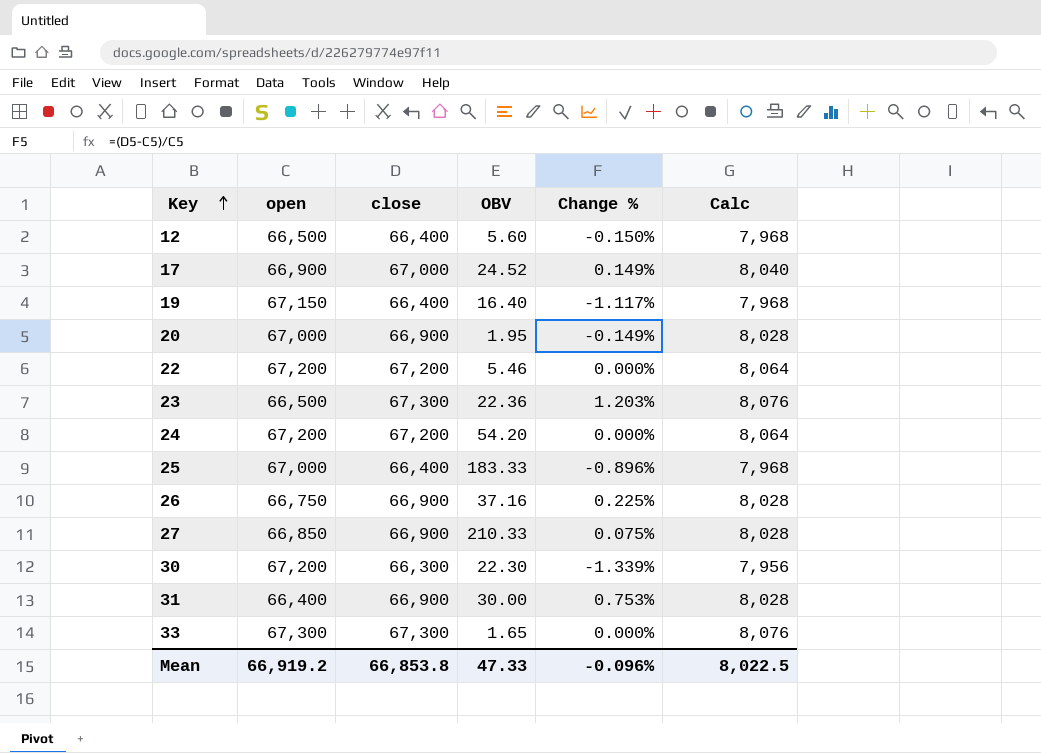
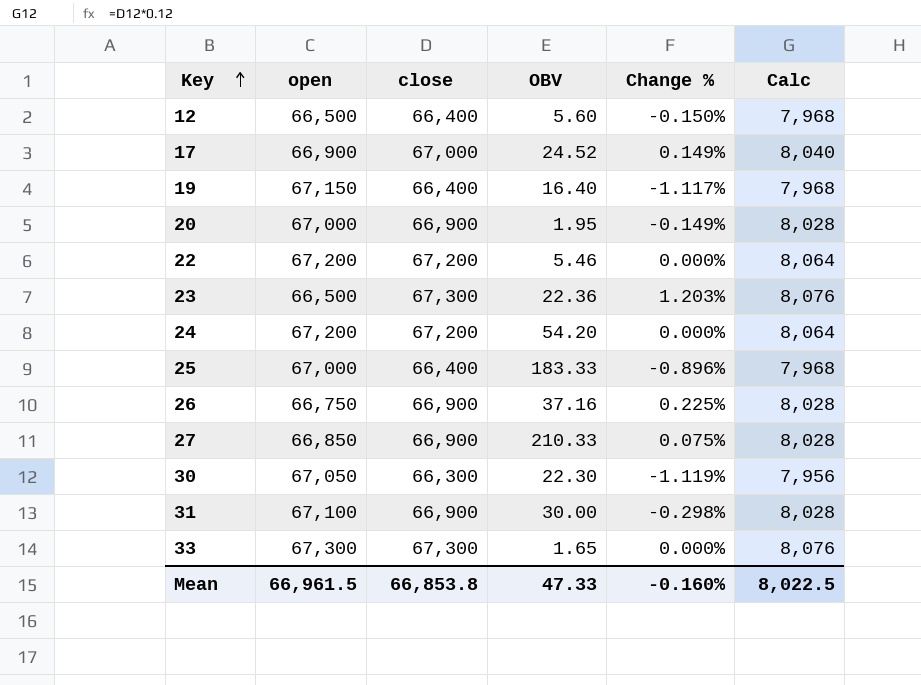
30 | open: 67,200 -> 67,050
30 | Change %: -1.339% -> -1.119%
31 | open: 66,400 -> 67,100
31 | Change %: 0.753% -> -0.298%
Mean | open: 66,919.2 -> 66,961.5
Mean | Change %: -0.096% -> -0.160%

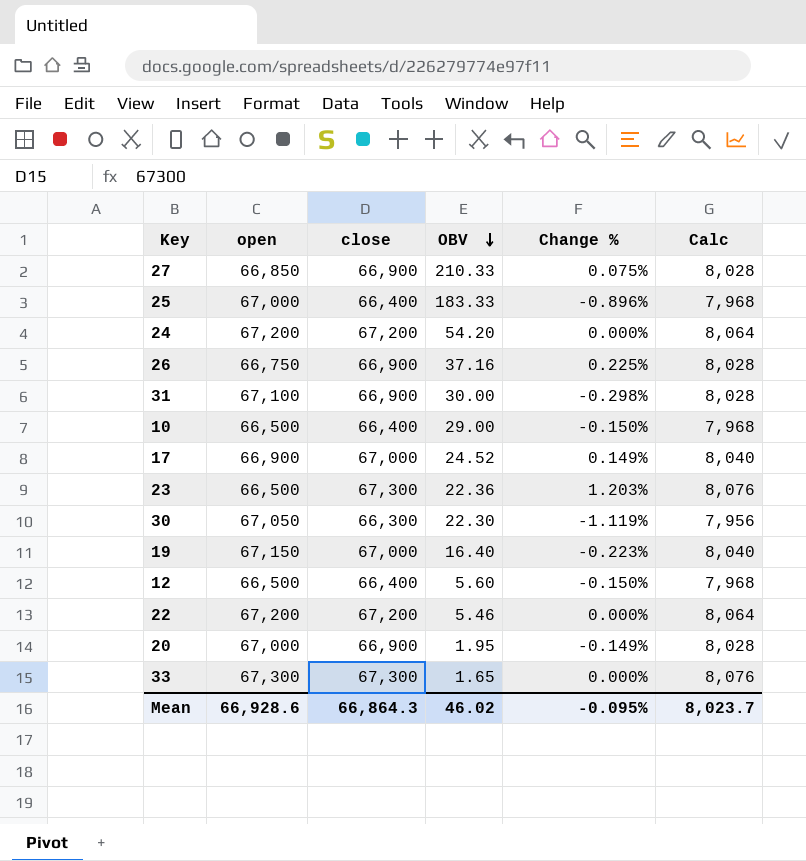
row order: Key ascending -> OBV descending
row 10: none -> 66,500 | 66,400 | 29.00 | -0.150% | 7,968
19 | close: 66,400 -> 67,000
19 | Change %: -1.117% -> -0.223%
19 | Calc: 7,968 -> 8,040
Mean | open: 66,961.5 -> 66,928.6
Mean | close: 66,853.8 -> 66,864.3
Mean | OBV: 47.33 -> 46.02
Mean | Change %: -0.160% -> -0.095%
Mean | Calc: 8,022.5 -> 8,023.7

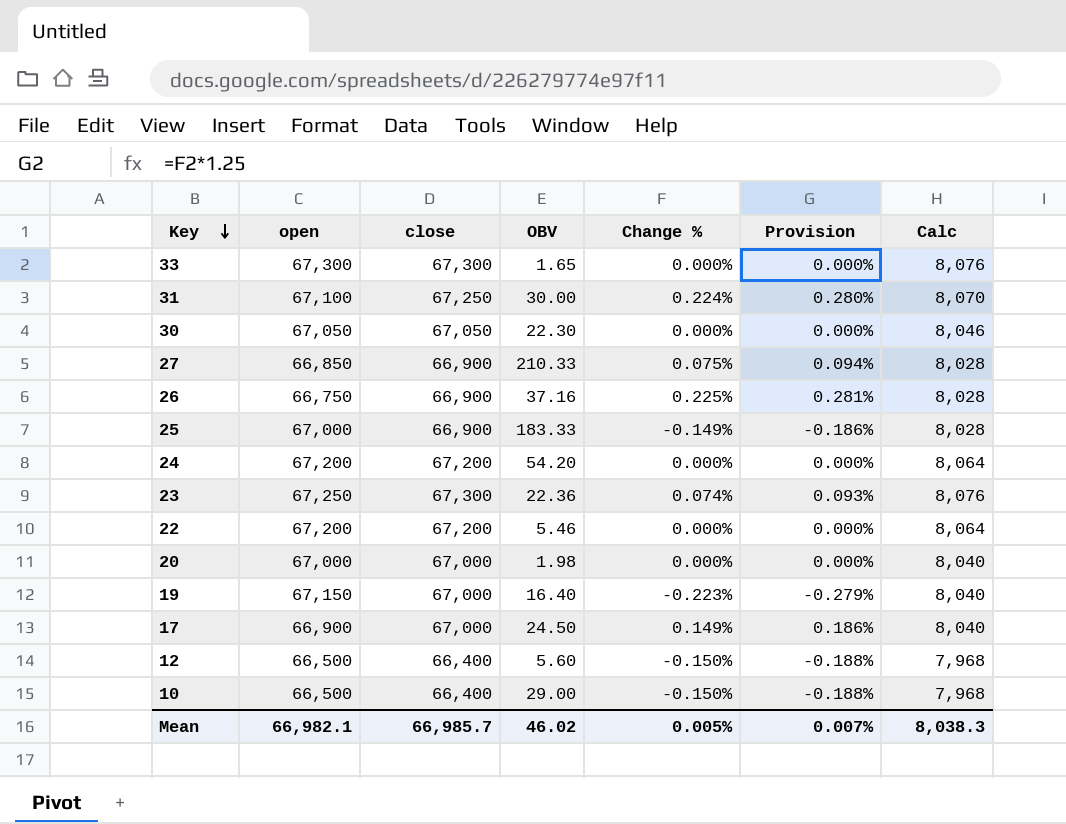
row order: OBV descending -> Key descending
column Provision | formula: none -> [Change %] * 1.25
31 | close: 66,900 -> 67,250
31 | Change %: -0.298% -> 0.224%
31 | Calc: 8,028 -> 8,070
30 | close: 66,300 -> 67,050
30 | Change %: -1.119% -> 0.000%
30 | Calc: 7,956 -> 8,046
25 | close: 66,400 -> 66,900
25 | Change %: -0.896% -> -0.149%
25 | Calc: 7,968 -> 8,028
23 | open: 66,500 -> 67,250
23 | Change %: 1.203% -> 0.074%
20 | close: 66,900 -> 67,000
20 | OBV: 1.95 -> 1.98
20 | Change %: -0.149% -> 0.000%
20 | Calc: 8,028 -> 8,040
17 | OBV: 24.52 -> 24.50
Mean | open: 66,928.6 -> 66,982.1
Mean | close: 66,864.3 -> 66,985.7
Mean | Change %: -0.095% -> 0.005%
Mean | Calc: 8,023.7 -> 8,038.3

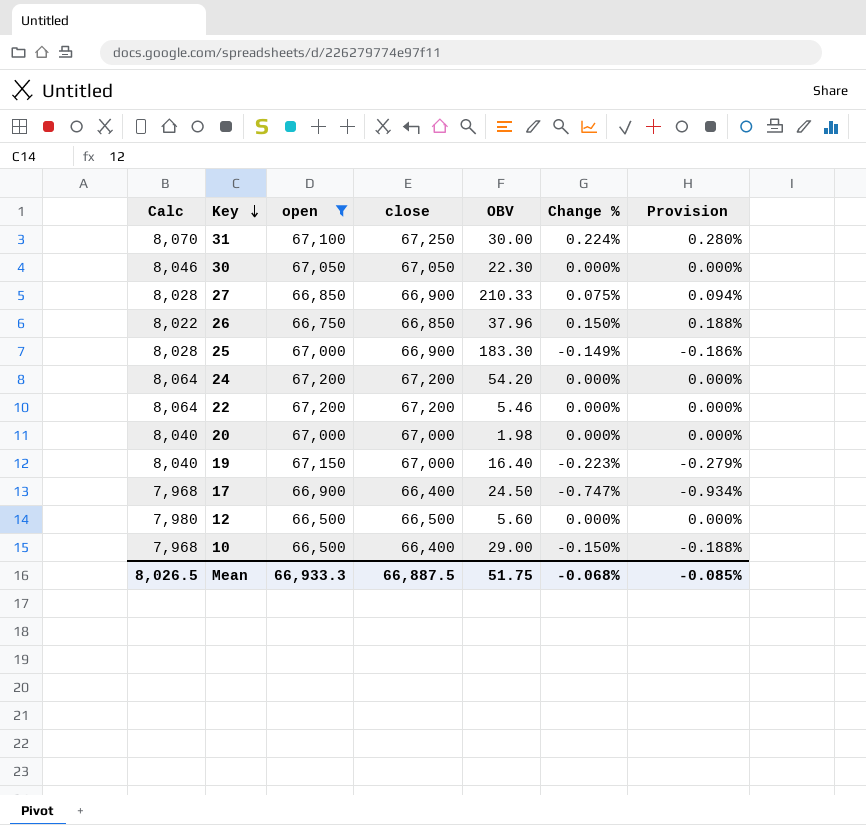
filter: none -> open <= 67,200
column Calc | position: 7 -> 1
26 | Calc: 8,028 -> 8,022
26 | close: 66,900 -> 66,850
26 | OBV: 37.16 -> 37.96
26 | Change %: 0.225% -> 0.150%
26 | Provision: 0.281% -> 0.188%
25 | OBV: 183.33 -> 183.30
17 | Calc: 8,040 -> 7,968
17 | close: 67,000 -> 66,400
17 | Change %: 0.149% -> -0.747%
17 | Provision: 0.186% -> -0.934%
12 | Calc: 7,968 -> 7,980
12 | close: 66,400 -> 66,500
12 | Change %: -0.150% -> 0.000%
12 | Provision: -0.188% -> 0.000%
Mean | Calc: 8,038.3 -> 8,026.5
Mean | open: 66,982.1 -> 66,933.3
Mean | close: 66,985.7 -> 66,887.5
Mean | OBV: 46.02 -> 51.75
Mean | Change %: 0.005% -> -0.068%
Mean | Provision: 0.007% -> -0.085%

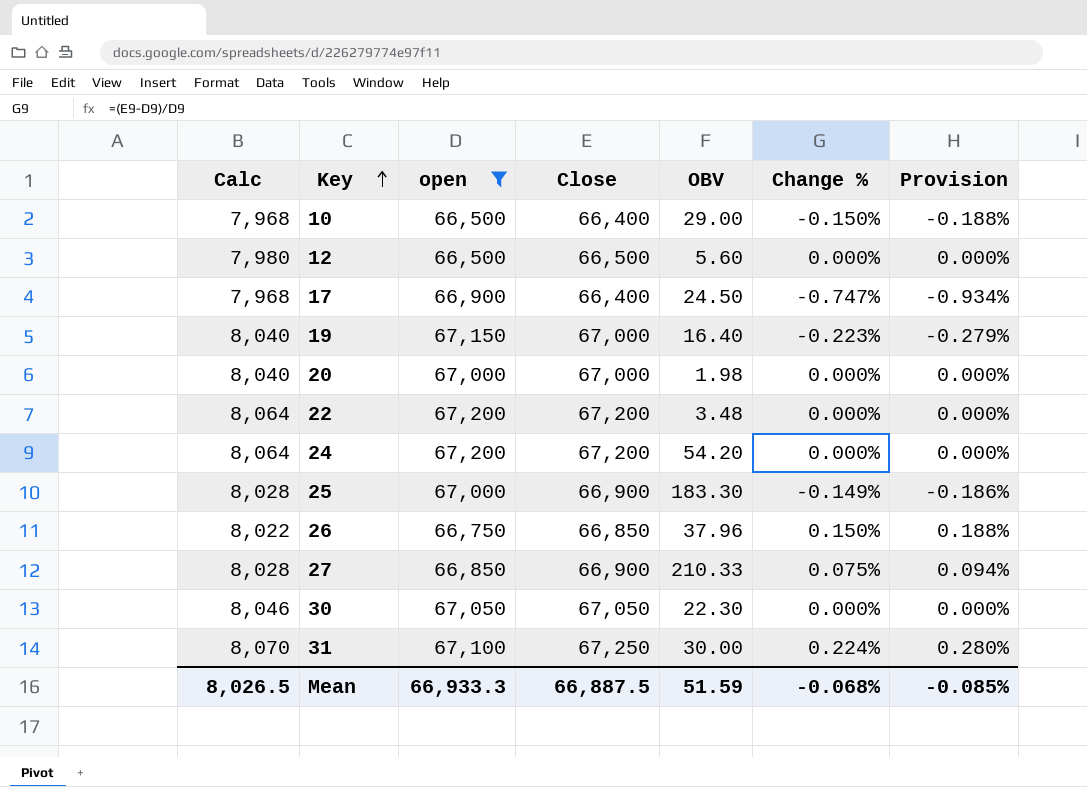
row order: Key descending -> Key ascending
column name: close -> Close
22 | OBV: 5.46 -> 3.48
Mean | OBV: 51.75 -> 51.59

